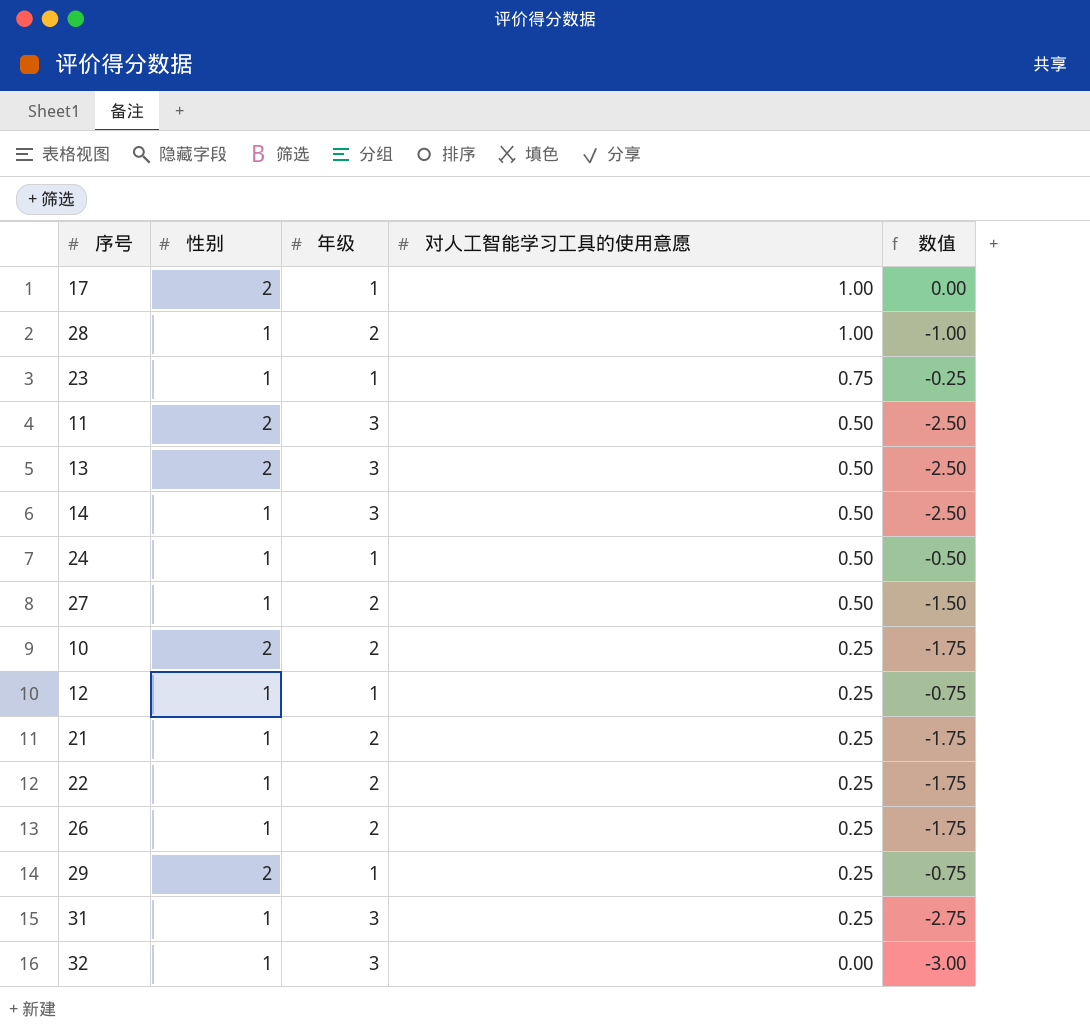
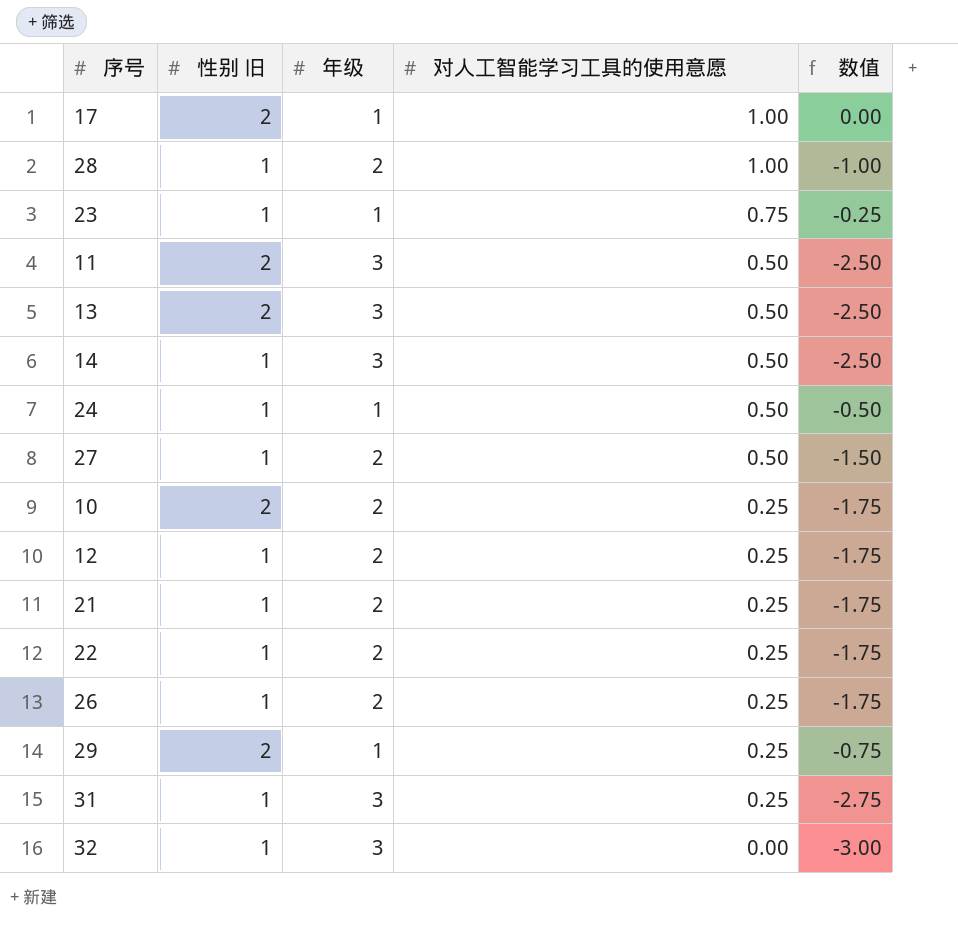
column name: 性别 -> 性别 旧
12 | 年级: 1 -> 2
12 | 数值: -0.75 -> -1.75

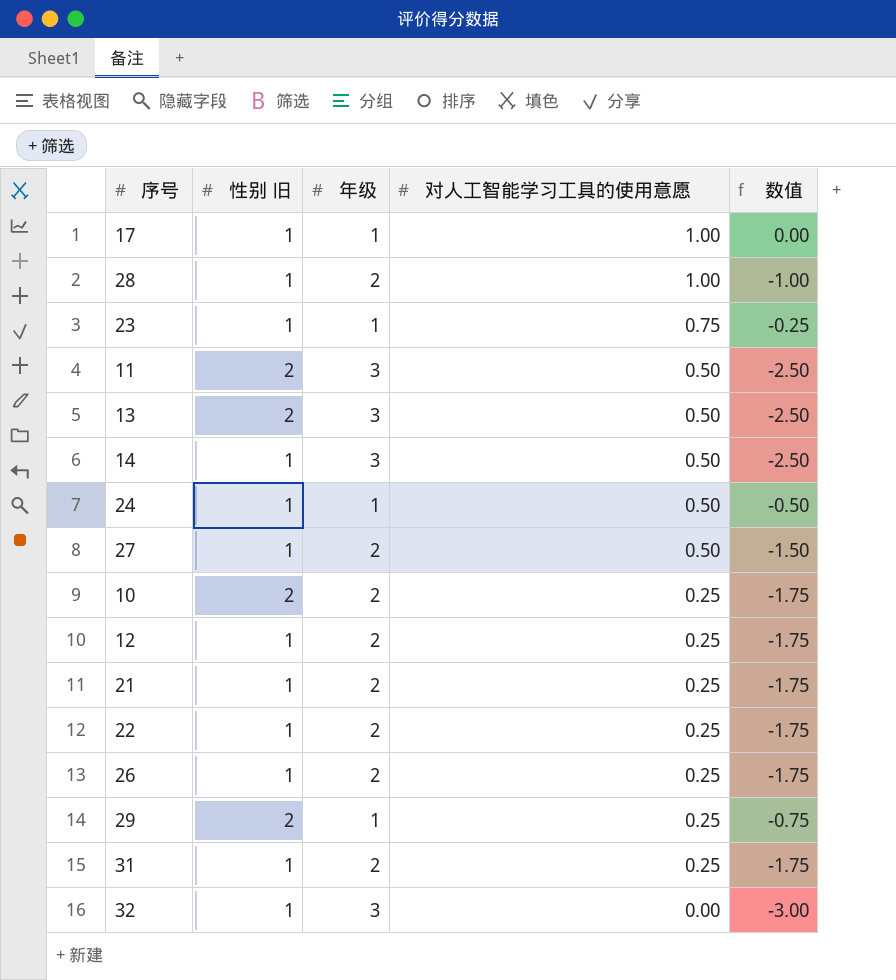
17 | 性别 旧: 2 -> 1
31 | 年级: 3 -> 2
31 | 数值: -2.75 -> -1.75

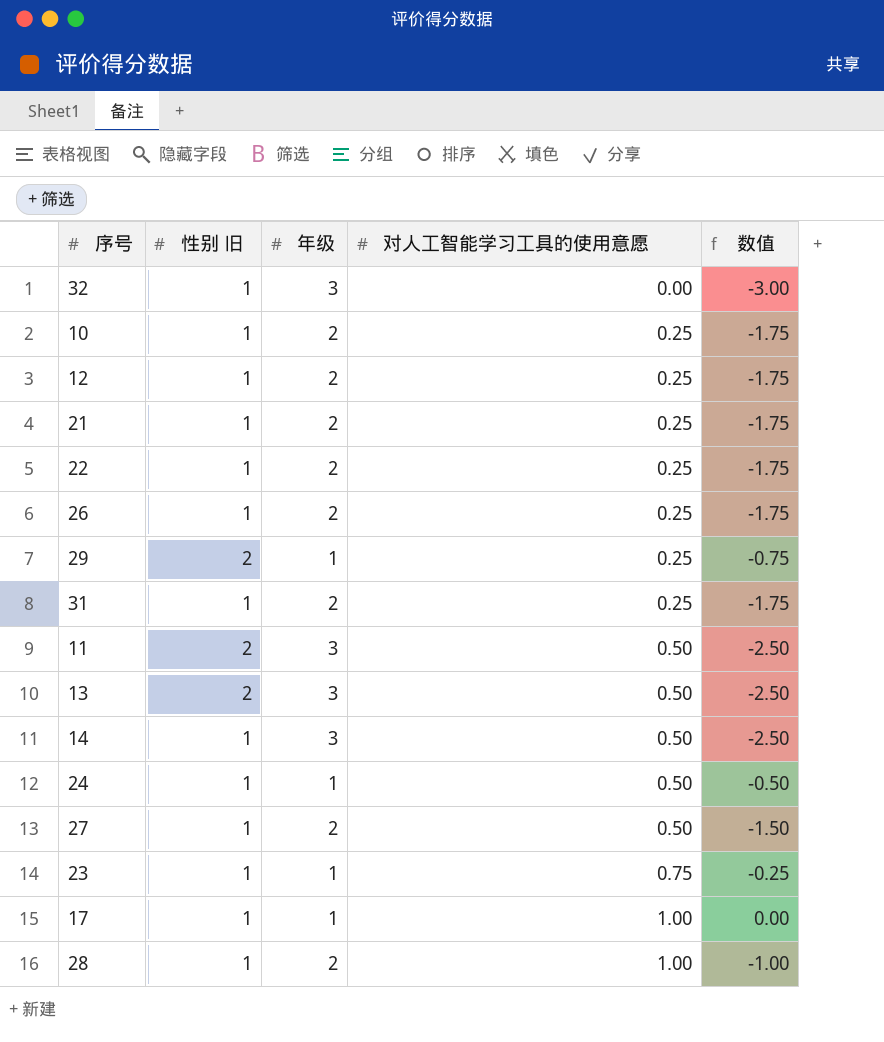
row order: 对人工智能学习工具的使用意愿 descending -> 对人工智能学习工具的使用意愿 ascending
10 | 性别 旧: 2 -> 1

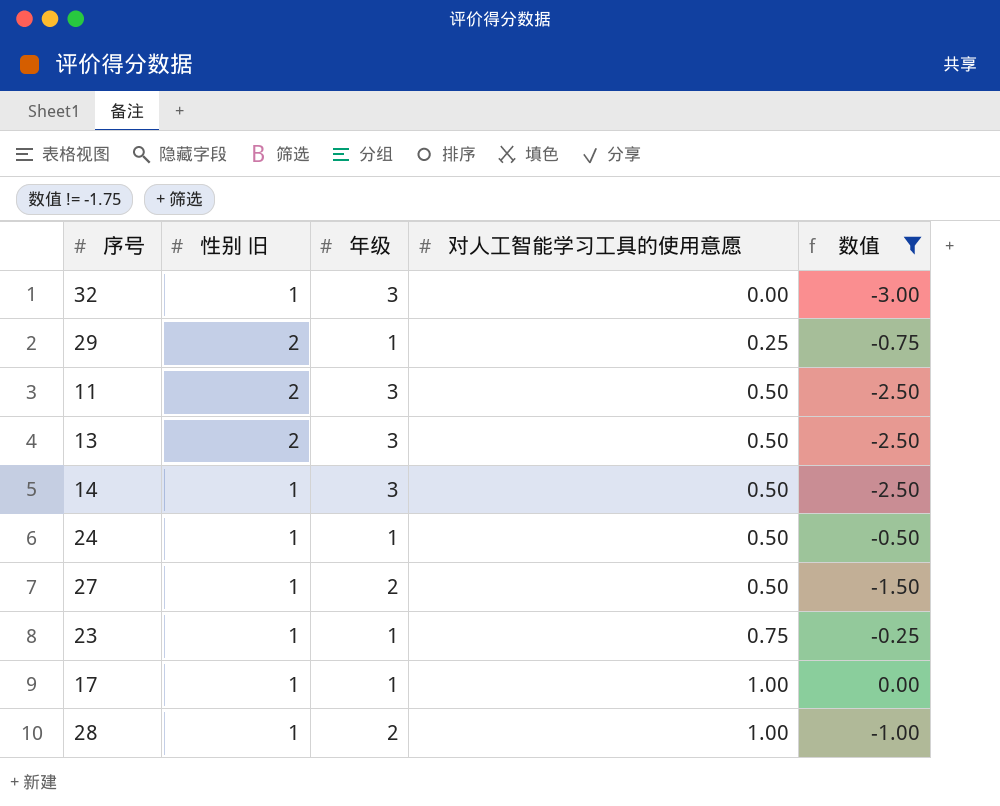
filter: none -> 数值 != -1.75

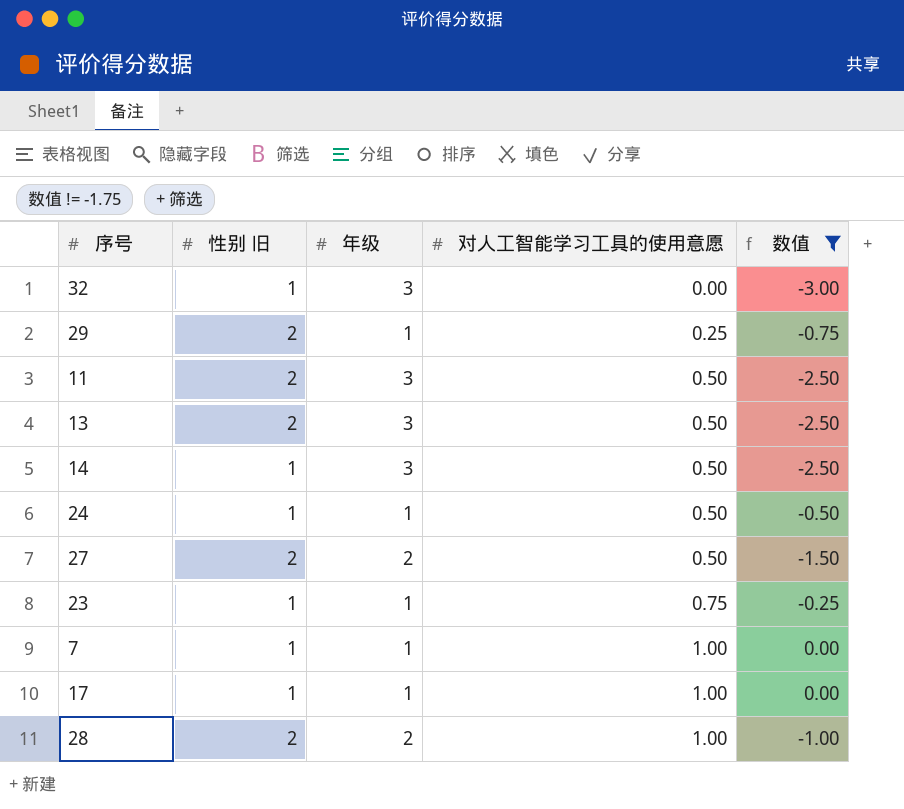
27 | 性别 旧: 1 -> 2
row 7: none -> 1 | 1 | 1.00 | 0.00
28 | 性别 旧: 1 -> 2

